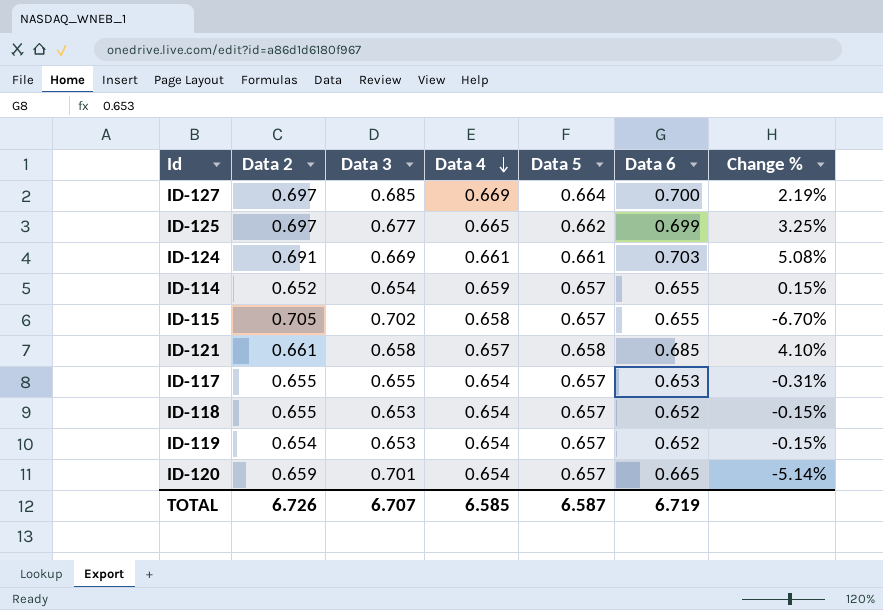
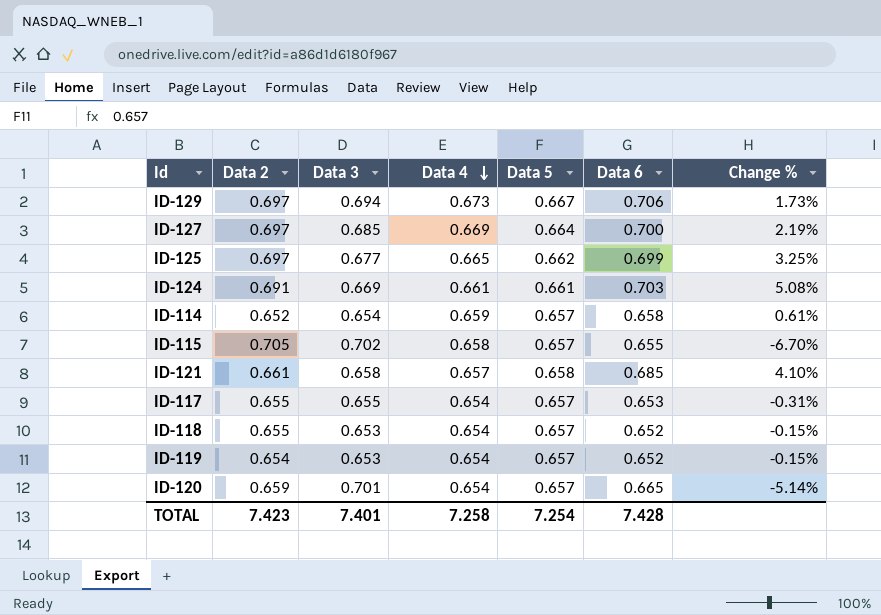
row ID-129: none -> 0.697 | 0.694 | 0.673 | 0.667 | 0.706 | 1.73%
ID-114 | Data 6: 0.655 -> 0.658
ID-114 | Change %: 0.15% -> 0.61%
TOTAL | Data 2: 6.726 -> 7.423
TOTAL | Data 3: 6.707 -> 7.401
TOTAL | Data 4: 6.585 -> 7.258
TOTAL | Data 5: 6.587 -> 7.254
TOTAL | Data 6: 6.719 -> 7.428

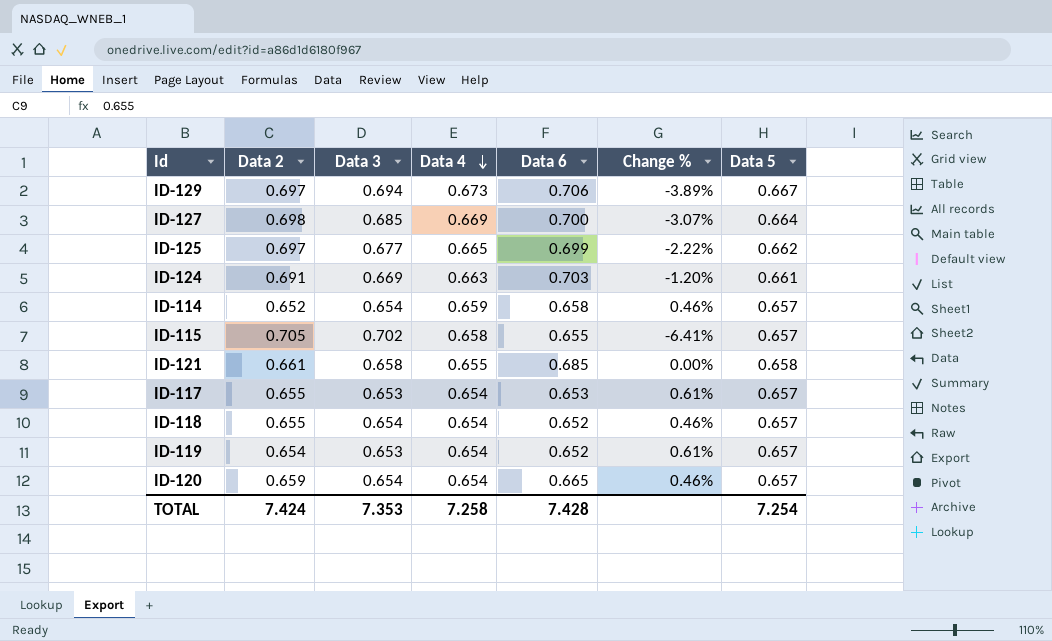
column Change % | formula: ([Data 6] - [Data 3]) / [Data 3] -> ([Data 5] - [Data 3]) / [Data 3]
column Data 5 | position: 5 -> 7
ID-127 | Data 2: 0.697 -> 0.698
ID-124 | Data 4: 0.661 -> 0.663
ID-121 | Data 4: 0.657 -> 0.655
ID-117 | Data 3: 0.655 -> 0.653
ID-118 | Data 3: 0.653 -> 0.654
ID-120 | Data 3: 0.701 -> 0.654
TOTAL | Data 2: 7.423 -> 7.424
TOTAL | Data 3: 7.401 -> 7.353

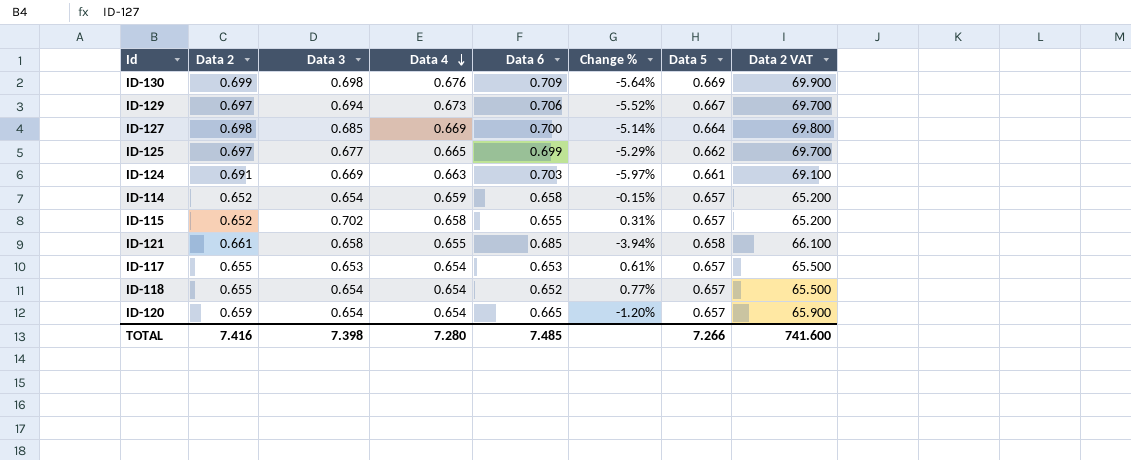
column Change % | formula: ([Data 5] - [Data 3]) / [Data 3] -> ([Data 5] - [Data 6]) / [Data 6]
column Data 2 VAT | formula: none -> [Data 2] * 100
row ID-119: 0.654 | 0.653 | 0.654 | 0.652 | 0.61% | 0.657 -> none
row ID-130: none -> 0.699 | 0.698 | 0.676 | 0.709 | -5.64% | 0.669 | 69.900
ID-115 | Data 2: 0.705 -> 0.652
TOTAL | Data 2: 7.424 -> 7.416
TOTAL | Data 3: 7.353 -> 7.398
TOTAL | Data 4: 7.258 -> 7.280
TOTAL | Data 6: 7.428 -> 7.485
TOTAL | Data 5: 7.254 -> 7.266

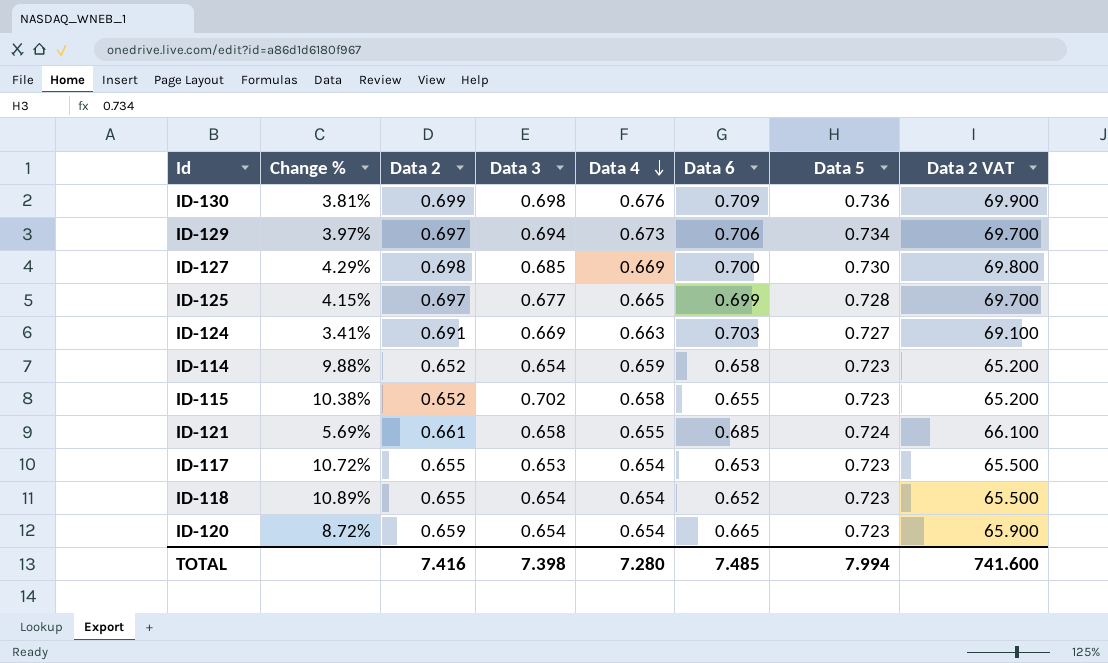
column Change % | position: 6 -> 2
ID-130 | Change %: -5.64% -> 3.81%
ID-130 | Data 5: 0.669 -> 0.736
ID-129 | Change %: -5.52% -> 3.97%
ID-129 | Data 5: 0.667 -> 0.734
ID-127 | Change %: -5.14% -> 4.29%
ID-127 | Data 5: 0.664 -> 0.730
ID-125 | Change %: -5.29% -> 4.15%
ID-125 | Data 5: 0.662 -> 0.728
ID-124 | Change %: -5.97% -> 3.41%
ID-124 | Data 5: 0.661 -> 0.727
ID-114 | Change %: -0.15% -> 9.88%
ID-114 | Data 5: 0.657 -> 0.723
ID-115 | Change %: 0.31% -> 10.38%
ID-115 | Data 5: 0.657 -> 0.723
ID-121 | Change %: -3.94% -> 5.69%
ID-121 | Data 5: 0.658 -> 0.724
ID-117 | Change %: 0.61% -> 10.72%
ID-117 | Data 5: 0.657 -> 0.723
ID-118 | Change %: 0.77% -> 10.89%
ID-118 | Data 5: 0.657 -> 0.723
ID-120 | Change %: -1.20% -> 8.72%
ID-120 | Data 5: 0.657 -> 0.723
TOTAL | Data 5: 7.266 -> 7.994

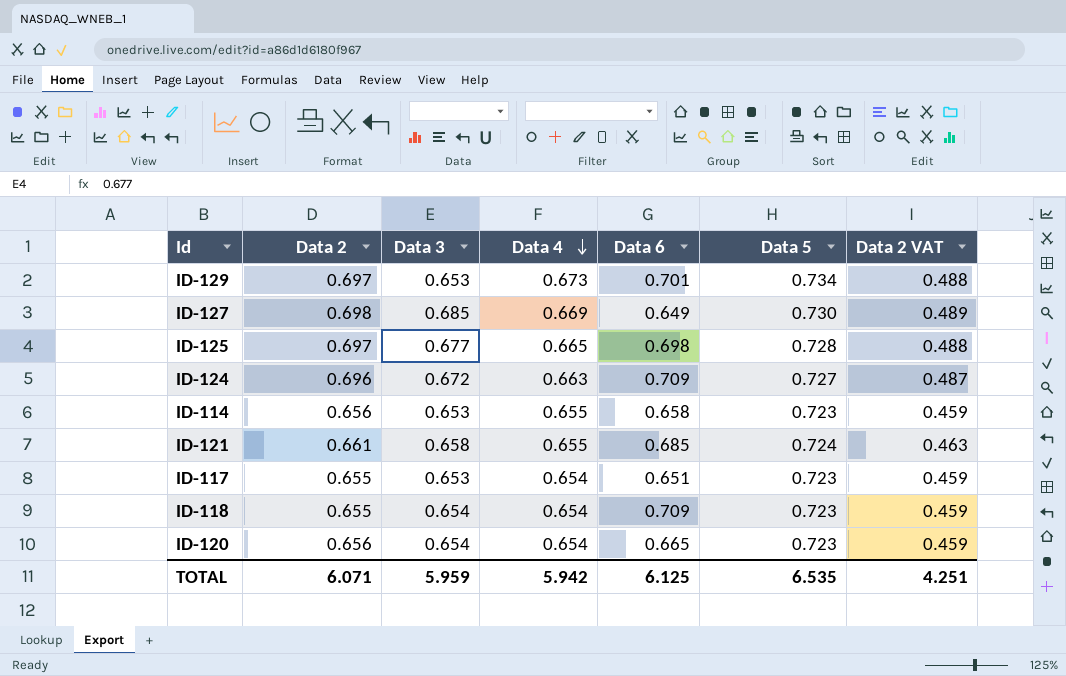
column Change % | formula: ([Data 5] - [Data 6]) / [Data 6] -> none
column Data 2 VAT | formula: [Data 2] * 100 -> [Data 2] * 0.7
row ID-130: 3.81% | 0.699 | 0.698 | 0.676 | 0.709 | 0.736 | 69.900 -> none
row ID-115: 10.38% | 0.652 | 0.702 | 0.658 | 0.655 | 0.723 | 65.200 -> none
ID-129 | Data 3: 0.694 -> 0.653
ID-129 | Data 6: 0.706 -> 0.701
ID-127 | Data 6: 0.700 -> 0.649
ID-125 | Data 6: 0.699 -> 0.698
ID-124 | Data 2: 0.691 -> 0.696
ID-124 | Data 3: 0.669 -> 0.672
ID-124 | Data 6: 0.703 -> 0.709
ID-114 | Data 2: 0.652 -> 0.656
ID-114 | Data 3: 0.654 -> 0.653
ID-114 | Data 4: 0.659 -> 0.655
ID-117 | Data 6: 0.653 -> 0.651
ID-118 | Data 6: 0.652 -> 0.709
ID-120 | Data 2: 0.659 -> 0.656
TOTAL | Data 2: 7.416 -> 6.071
TOTAL | Data 3: 7.398 -> 5.959
TOTAL | Data 4: 7.280 -> 5.942
TOTAL | Data 6: 7.485 -> 6.125
TOTAL | Data 5: 7.994 -> 6.535
TOTAL | Data 2 VAT: 741.600 -> 4.251

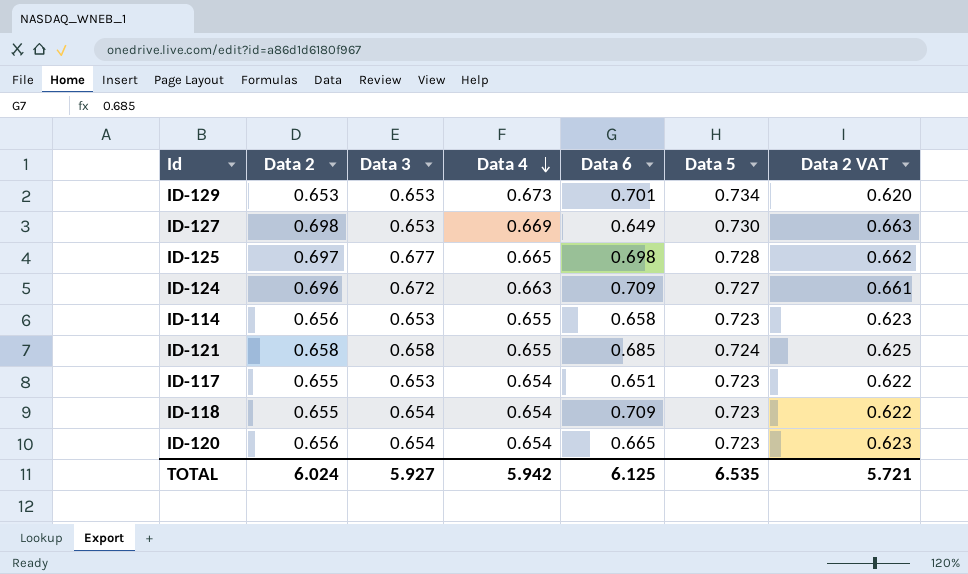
column Data 2 VAT | formula: [Data 2] * 0.7 -> [Data 2] * 0.95
ID-129 | Data 2: 0.697 -> 0.653
ID-127 | Data 3: 0.685 -> 0.653
ID-121 | Data 2: 0.661 -> 0.658
TOTAL | Data 2: 6.071 -> 6.024
TOTAL | Data 3: 5.959 -> 5.927
TOTAL | Data 2 VAT: 4.251 -> 5.721

